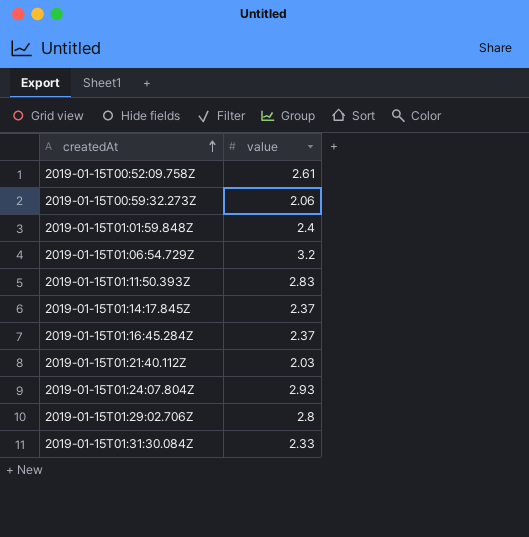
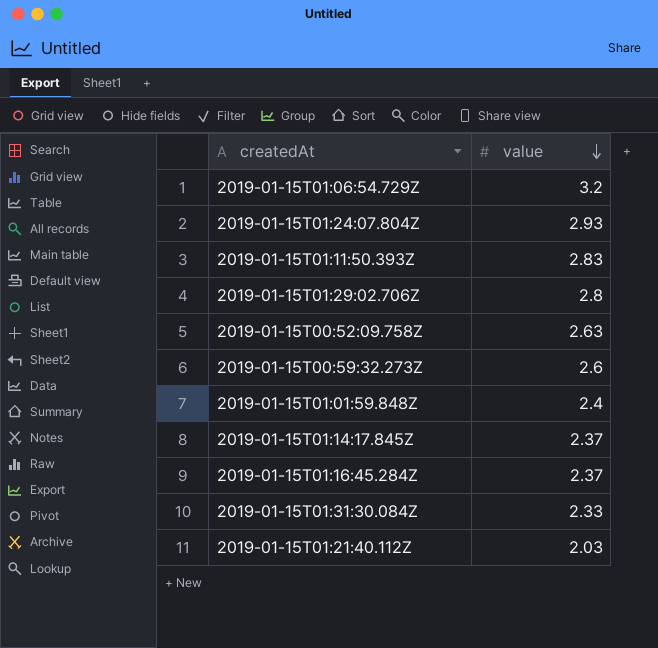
row order: createdAt ascending -> value descending
2019-01-15T00:52:09.758Z | value: 2.61 -> 2.63
2019-01-15T00:59:32.273Z | value: 2.06 -> 2.6

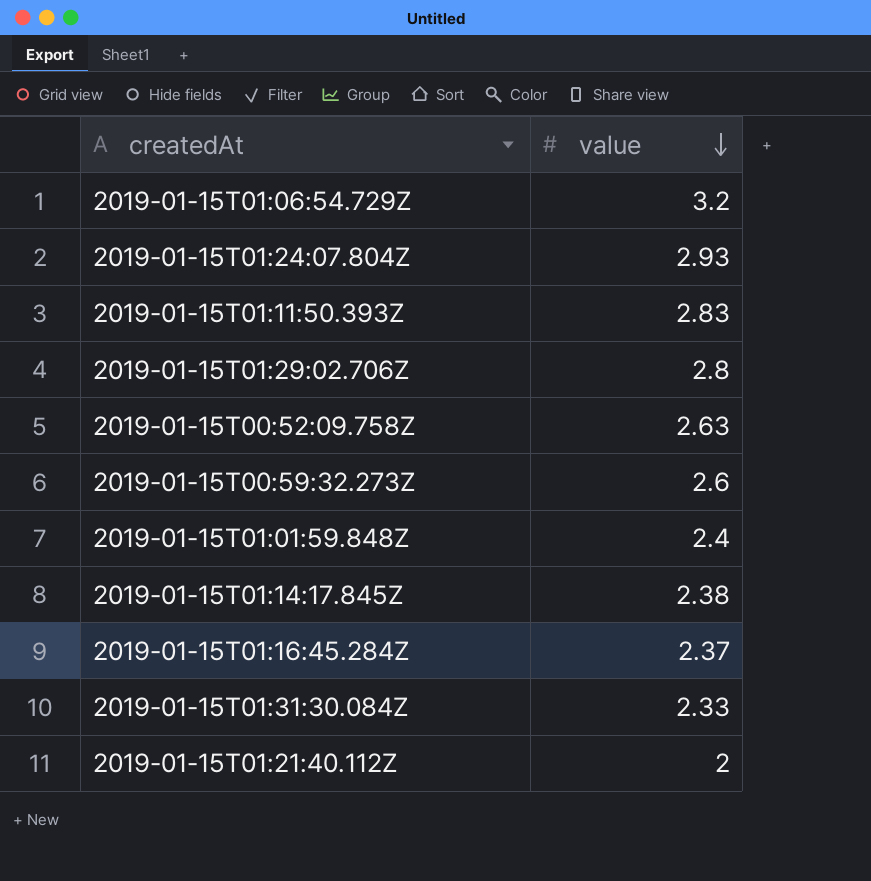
2019-01-15T01:14:17.845Z | value: 2.37 -> 2.38
2019-01-15T01:21:40.112Z | value: 2.03 -> 2

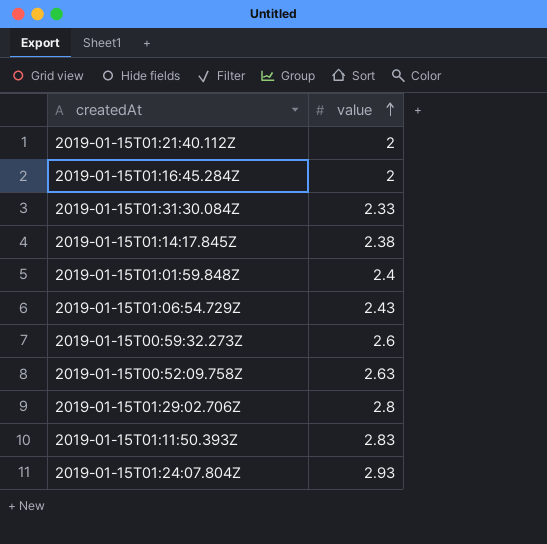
row order: value descending -> value ascending
2019-01-15T01:16:45.284Z | value: 2.37 -> 2
2019-01-15T01:06:54.729Z | value: 3.2 -> 2.43

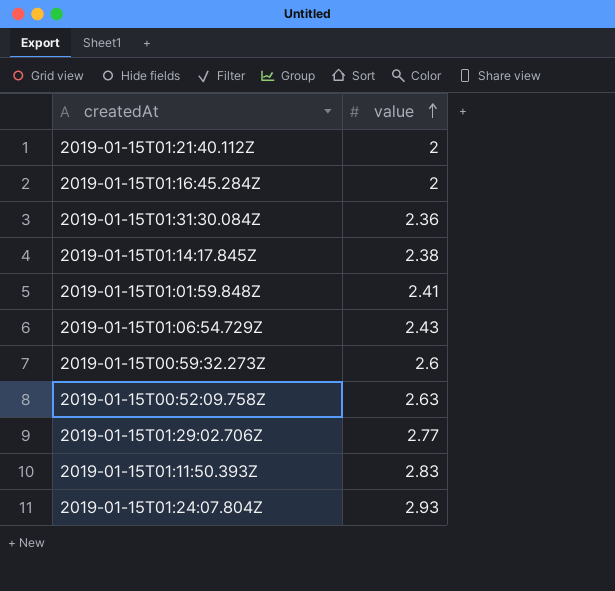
2019-01-15T01:31:30.084Z | value: 2.33 -> 2.36
2019-01-15T01:01:59.848Z | value: 2.4 -> 2.41
2019-01-15T01:29:02.706Z | value: 2.8 -> 2.77

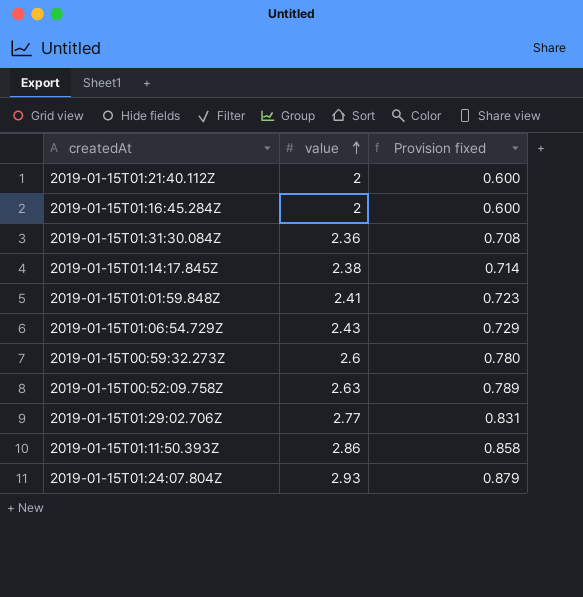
column Provision fixed | formula: none -> [value] * 0.3
2019-01-15T01:11:50.393Z | value: 2.83 -> 2.86

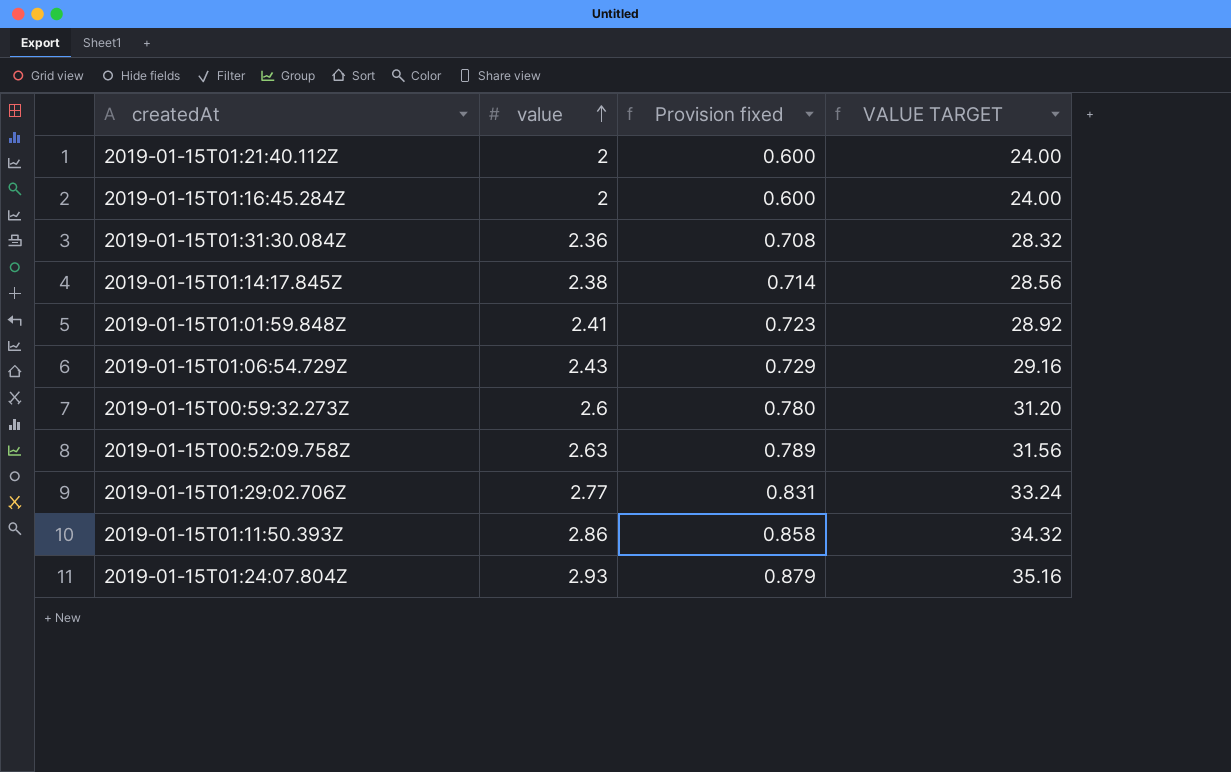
column VALUE TARGET | formula: none -> [value] * 12

